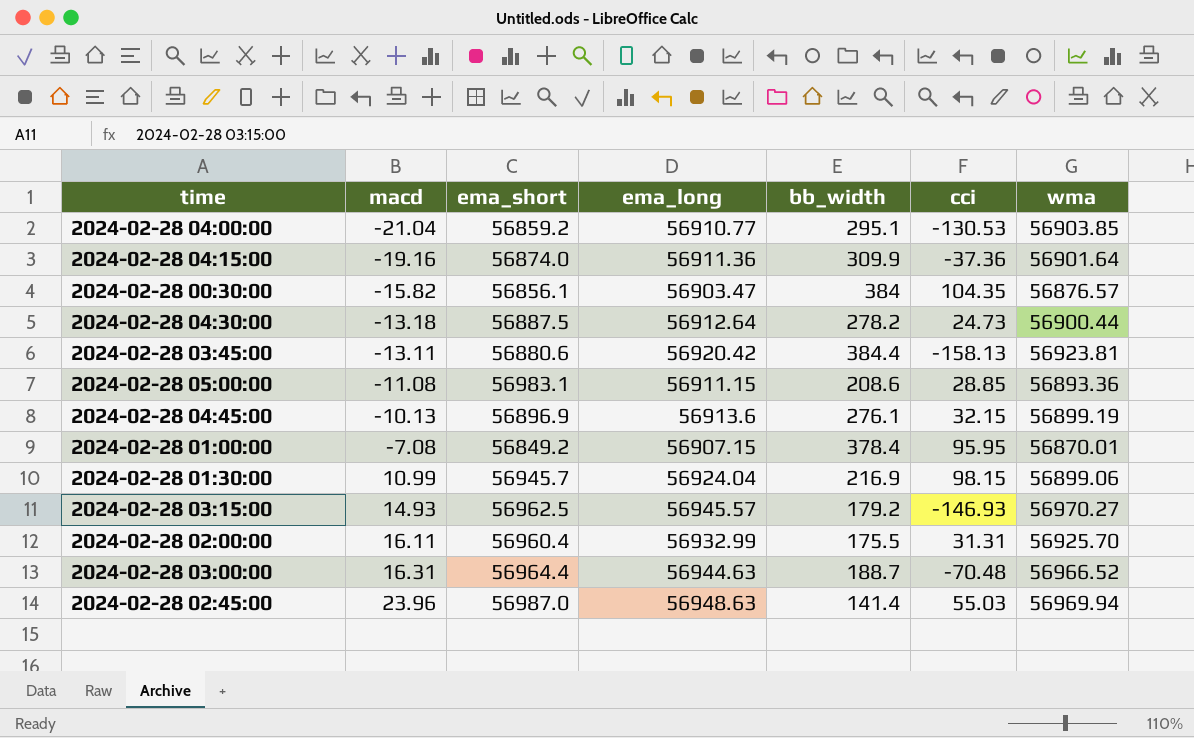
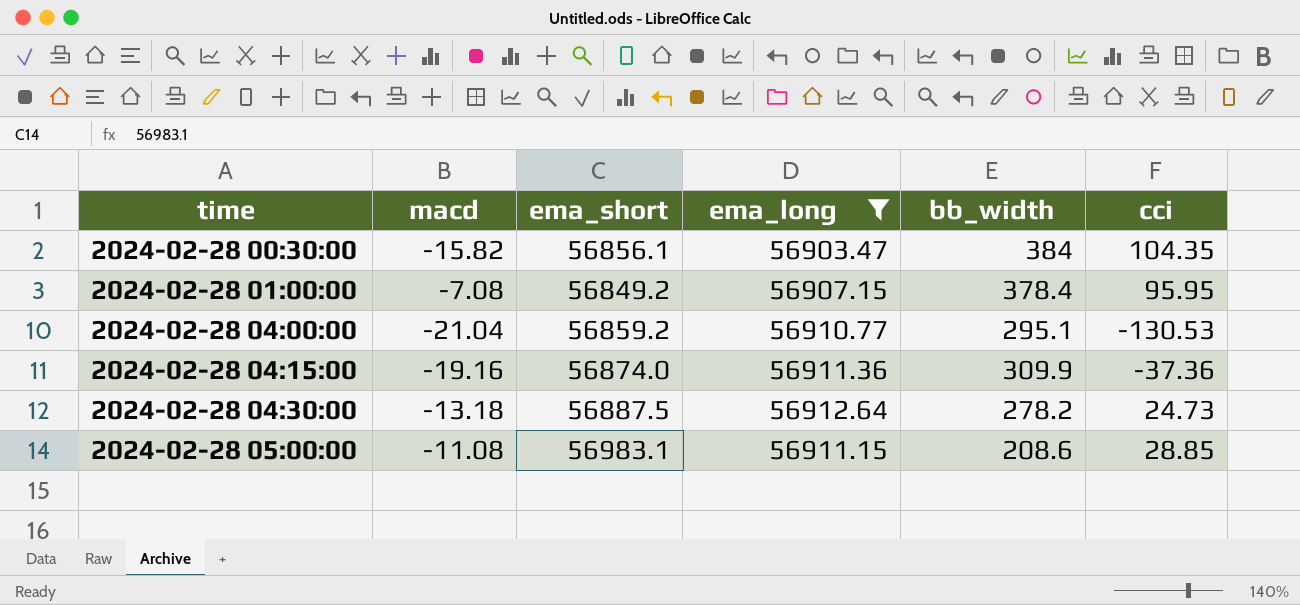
filter: none -> ema_long <= 56912.64
row order: macd ascending -> time ascending
column wma | position: 7 -> none

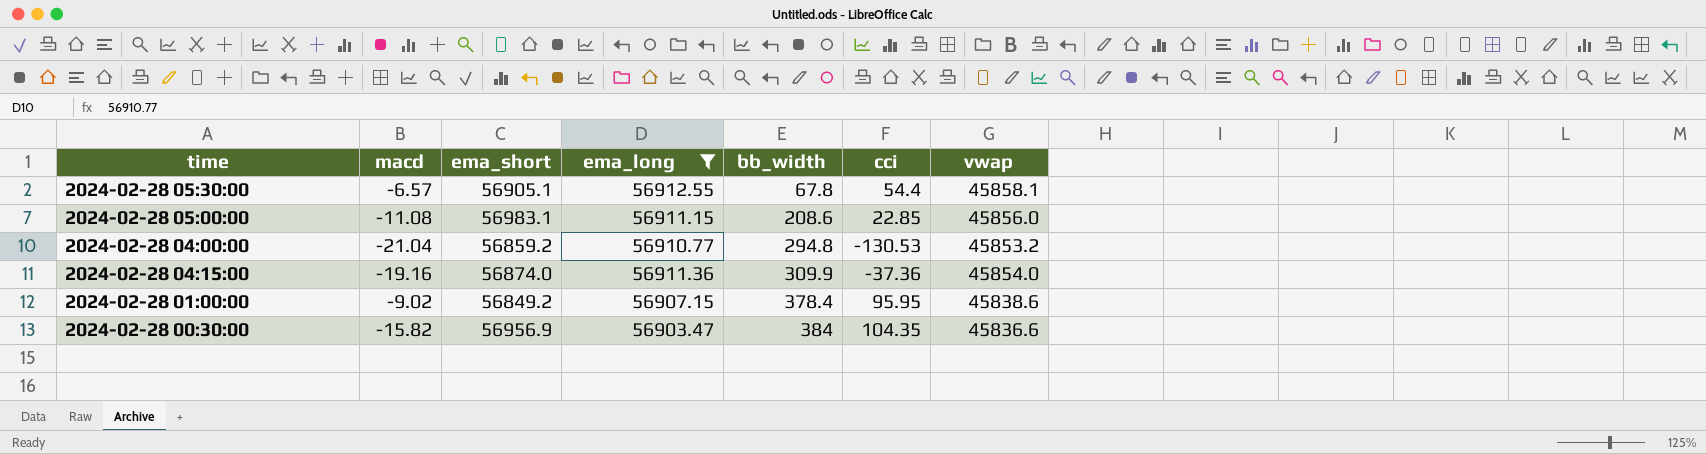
row order: time ascending -> bb_width ascending
column vwap | position: none -> 7
row 2024-02-28 04:30:00: -13.18 | 56887.5 | 56912.64 | 278.2 | 24.73 -> none
row 2024-02-28 05:30:00: none -> -6.57 | 56905.1 | 56912.55 | 67.8 | 54.4 | 45858.1
2024-02-28 05:00:00 | cci: 28.85 -> 22.85
2024-02-28 04:00:00 | bb_width: 295.1 -> 294.8
2024-02-28 01:00:00 | macd: -7.08 -> -9.02
2024-02-28 00:30:00 | ema_short: 56856.1 -> 56956.9

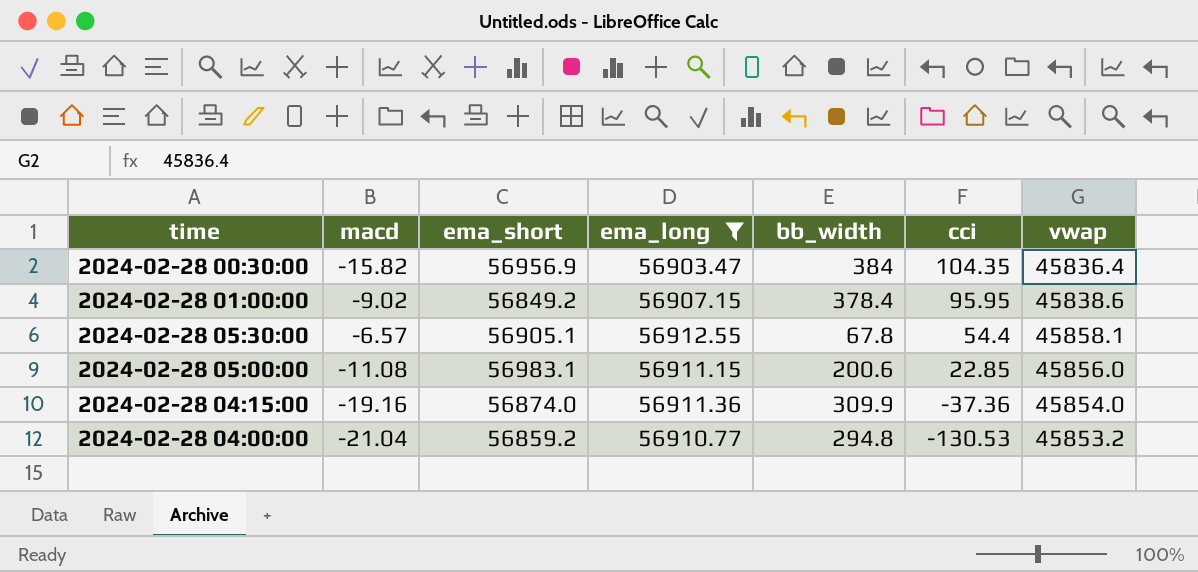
row order: bb_width ascending -> cci descending
2024-02-28 00:30:00 | vwap: 45836.6 -> 45836.4
2024-02-28 05:00:00 | bb_width: 208.6 -> 200.6

